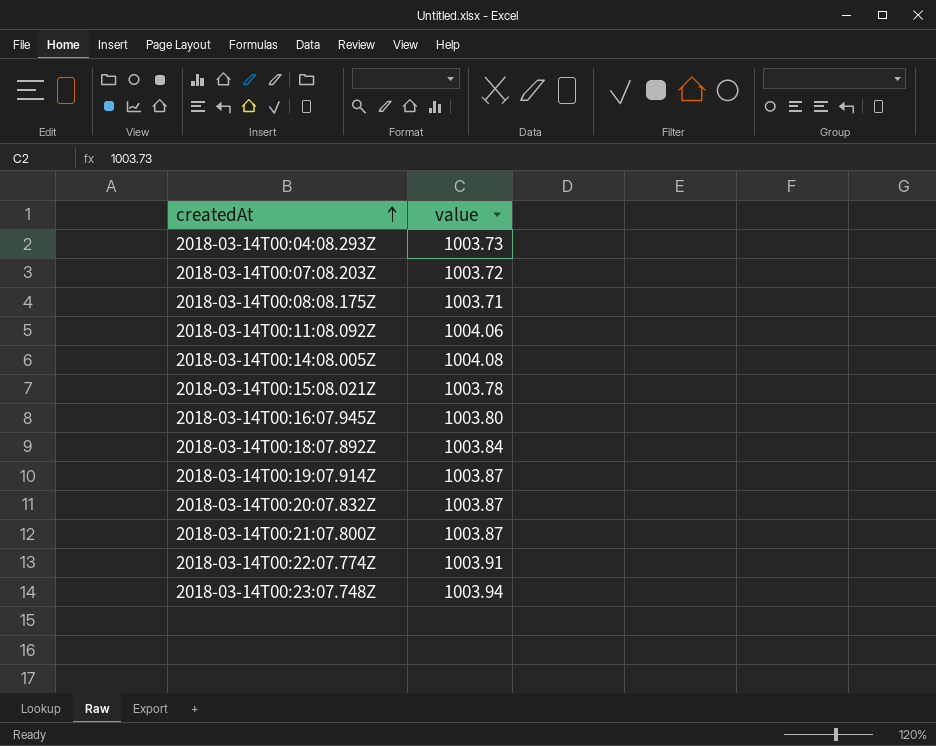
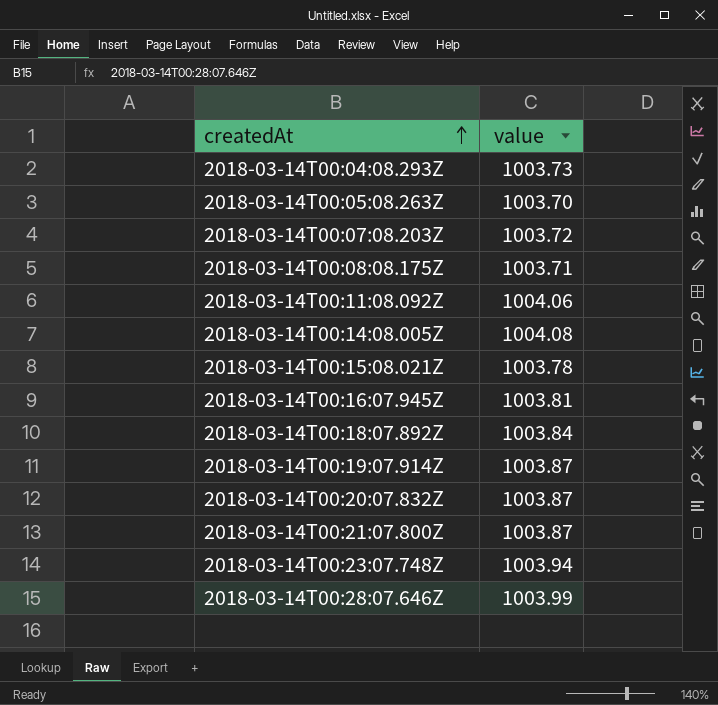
row 2018-03-14T00:22:07.774Z: 1003.91 -> none
row 2018-03-14T00:05:08.263Z: none -> 1003.70
2018-03-14T00:16:07.945Z | value: 1003.80 -> 1003.81
row 2018-03-14T00:28:07.646Z: none -> 1003.99

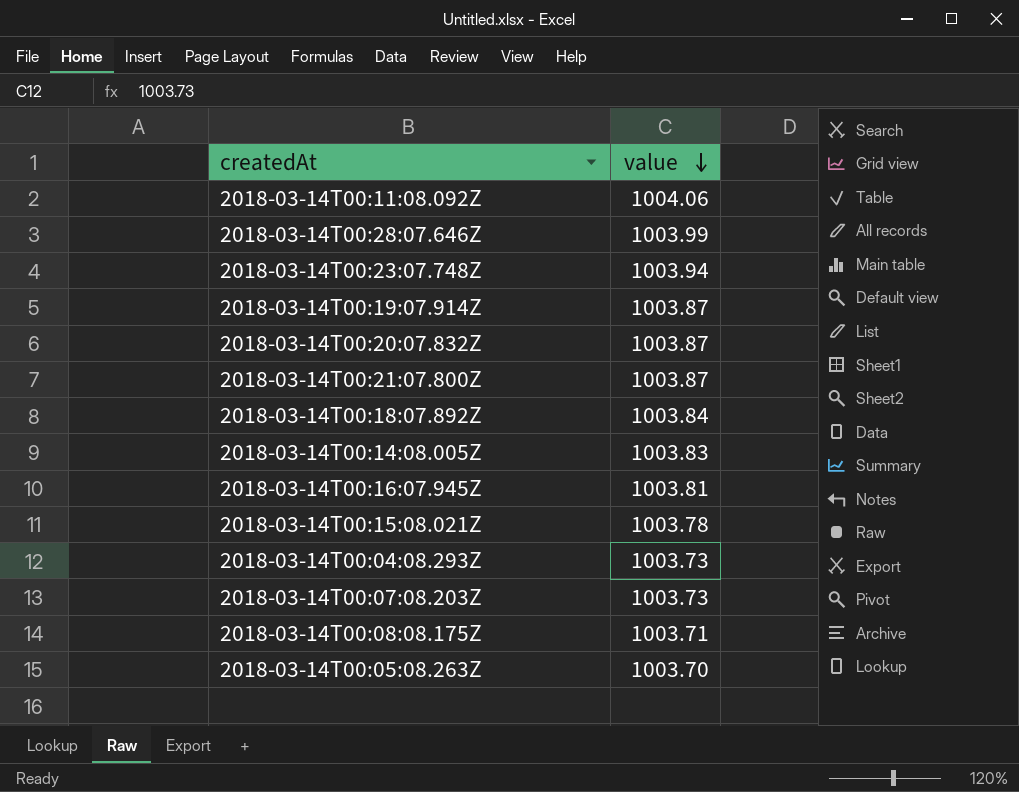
row order: createdAt ascending -> value descending
2018-03-14T00:14:08.005Z | value: 1004.08 -> 1003.83
2018-03-14T00:07:08.203Z | value: 1003.72 -> 1003.73

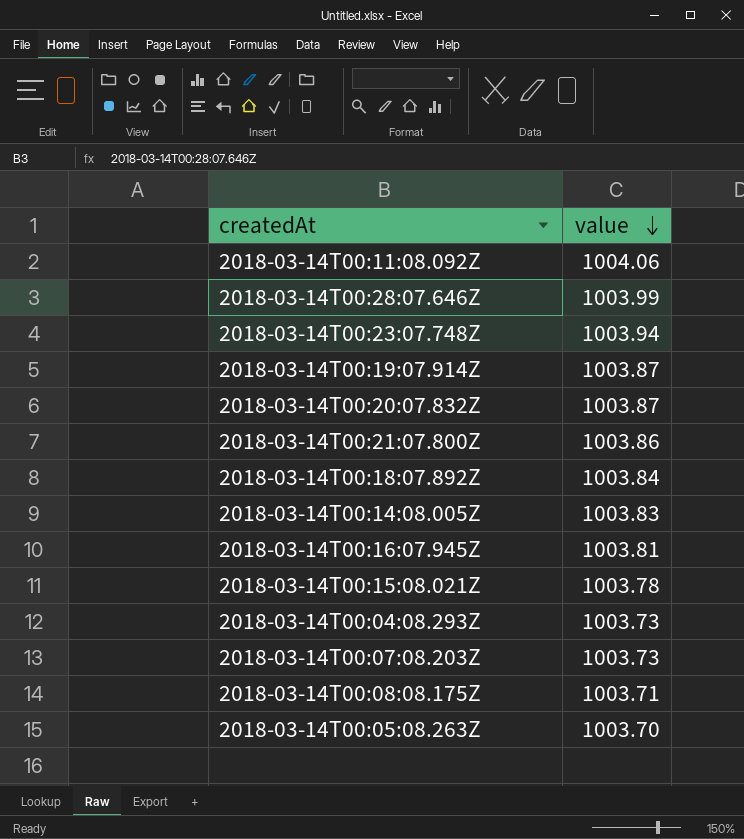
2018-03-14T00:21:07.800Z | value: 1003.87 -> 1003.86

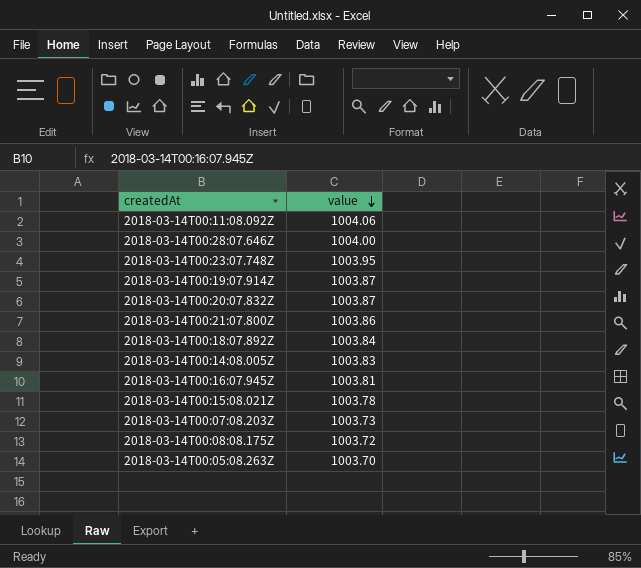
row 2018-03-14T00:04:08.293Z: 1003.73 -> none
2018-03-14T00:28:07.646Z | value: 1003.99 -> 1004.00
2018-03-14T00:23:07.748Z | value: 1003.94 -> 1003.95
2018-03-14T00:08:08.175Z | value: 1003.71 -> 1003.72

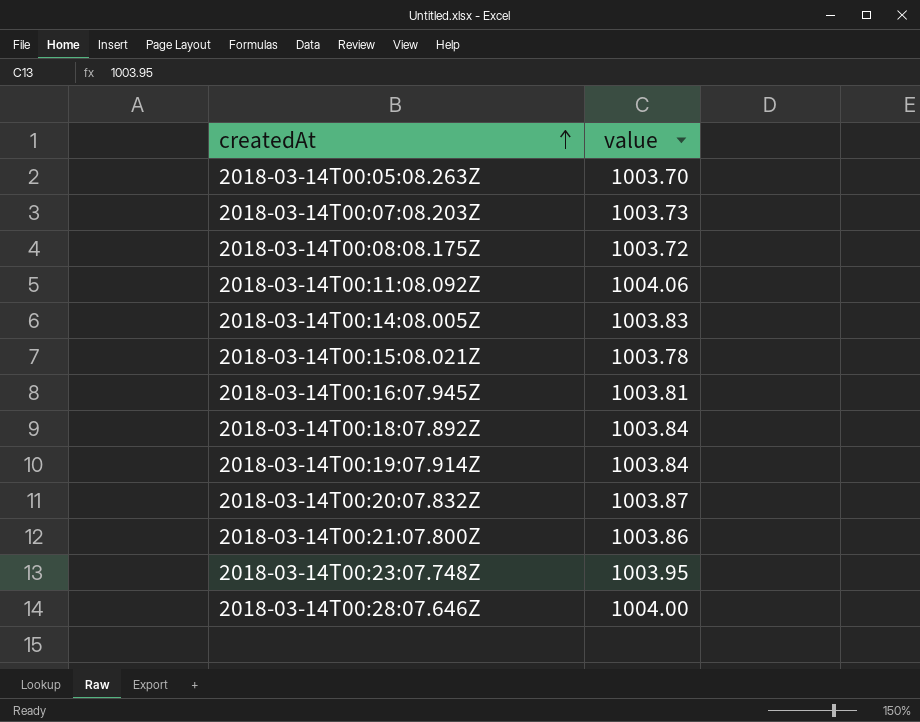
row order: value descending -> createdAt ascending
2018-03-14T00:19:07.914Z | value: 1003.87 -> 1003.84

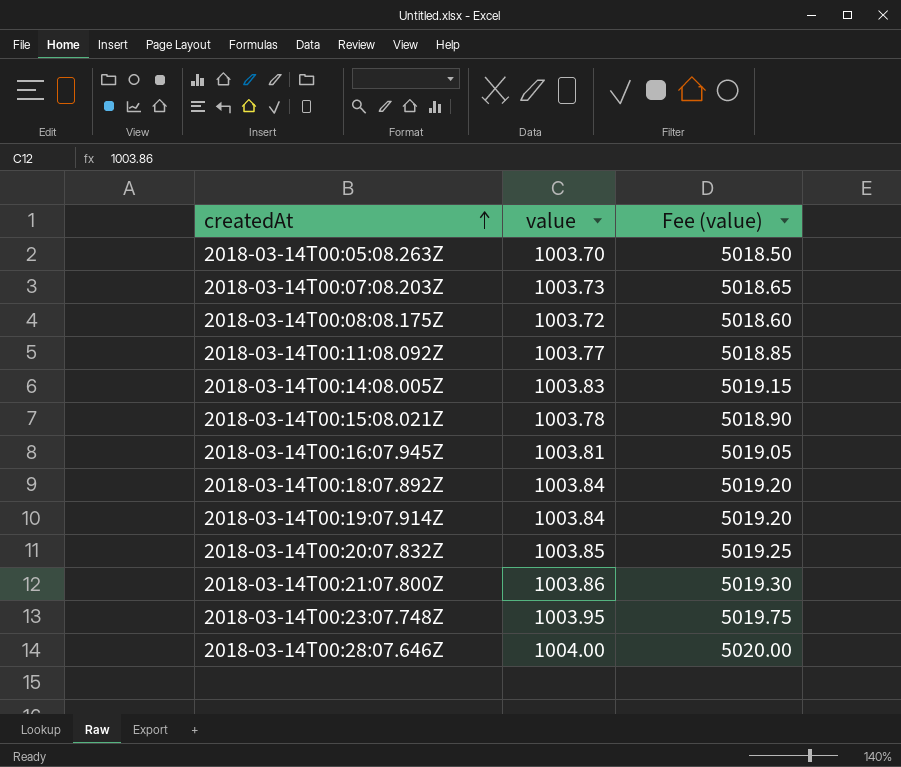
column Fee (value) | formula: none -> [value] * 5
2018-03-14T00:11:08.092Z | value: 1004.06 -> 1003.77
2018-03-14T00:20:07.832Z | value: 1003.87 -> 1003.85

